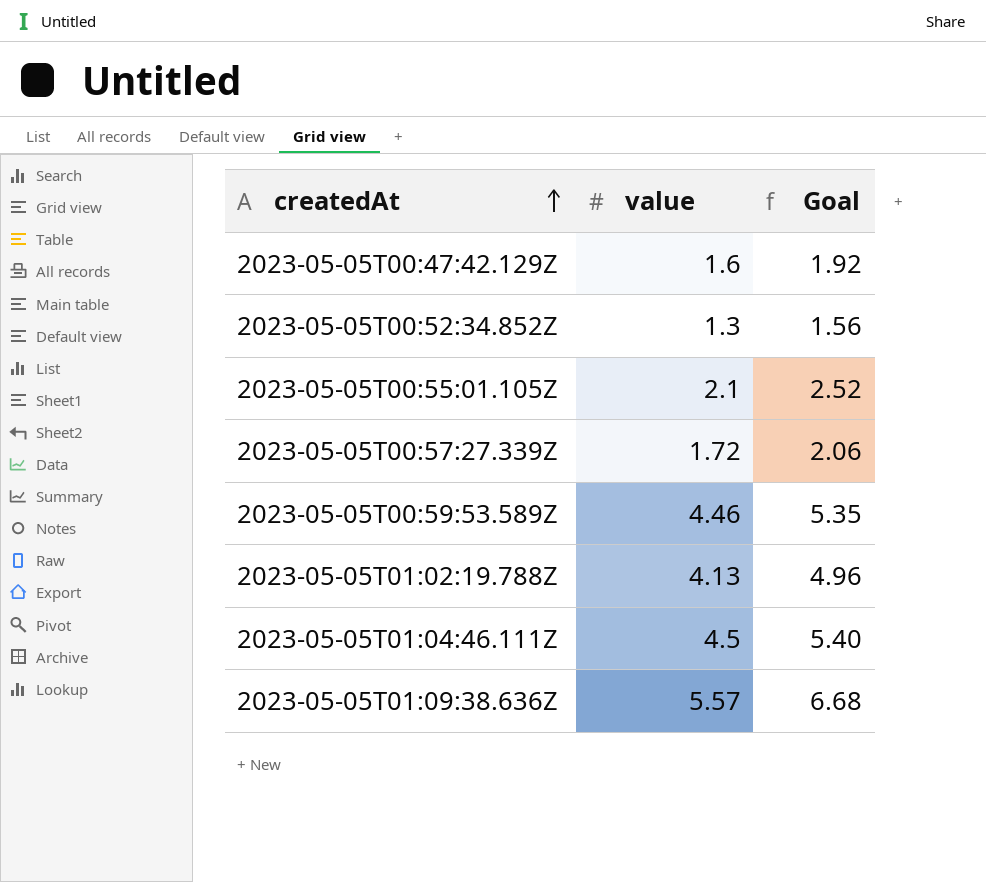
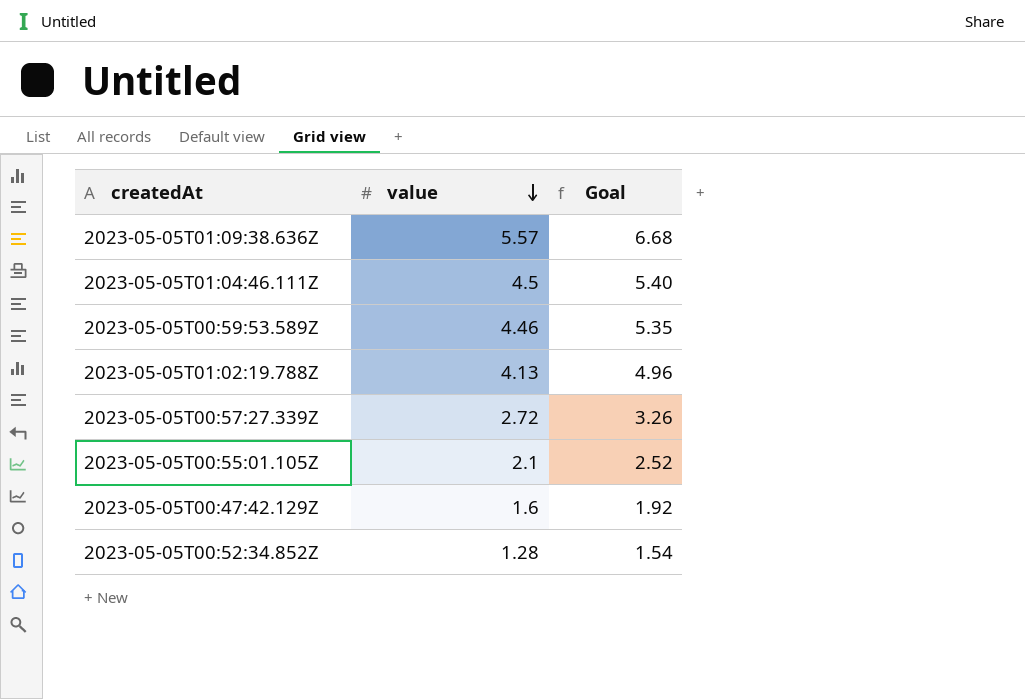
row order: createdAt ascending -> value descending
2023-05-05T00:57:27.339Z | value: 1.72 -> 2.72
2023-05-05T00:57:27.339Z | Goal: 2.06 -> 3.26
2023-05-05T00:52:34.852Z | value: 1.3 -> 1.28
2023-05-05T00:52:34.852Z | Goal: 1.56 -> 1.54

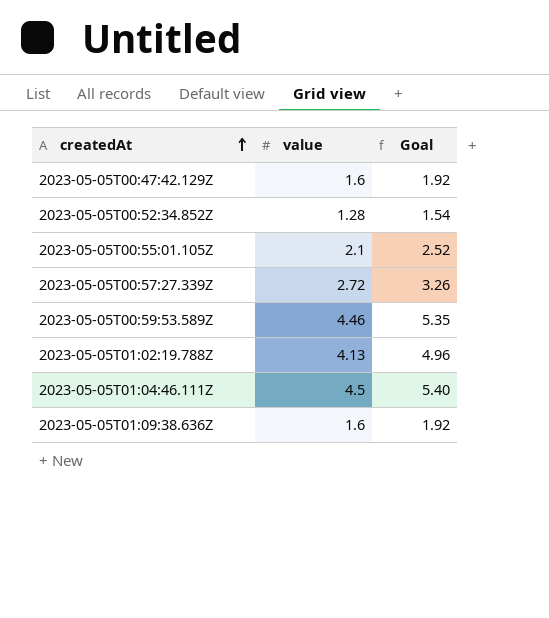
row order: value descending -> createdAt ascending
2023-05-05T01:09:38.636Z | value: 5.57 -> 1.6
2023-05-05T01:09:38.636Z | Goal: 6.68 -> 1.92

